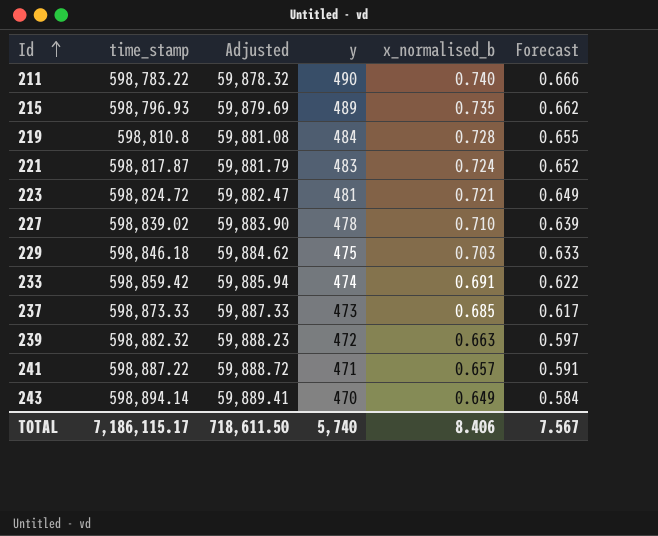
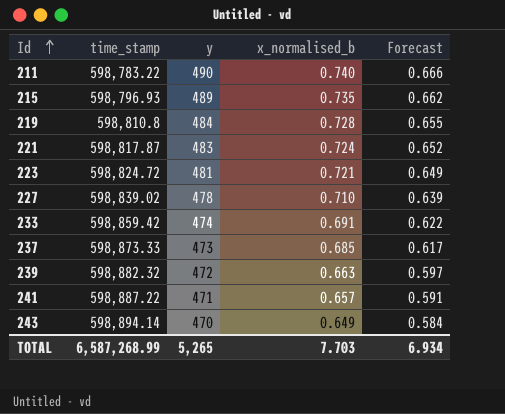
column Adjusted | formula: [time_stamp] * 0.1 -> none
row 229: 598,846.18 | 59,884.62 | 475 | 0.703 | 0.633 -> none
TOTAL | time_stamp: 7,186,115.17 -> 6,587,268.99
TOTAL | y: 5,740 -> 5,265
TOTAL | x_normalised_b: 8.406 -> 7.703
TOTAL | Forecast: 7.567 -> 6.934

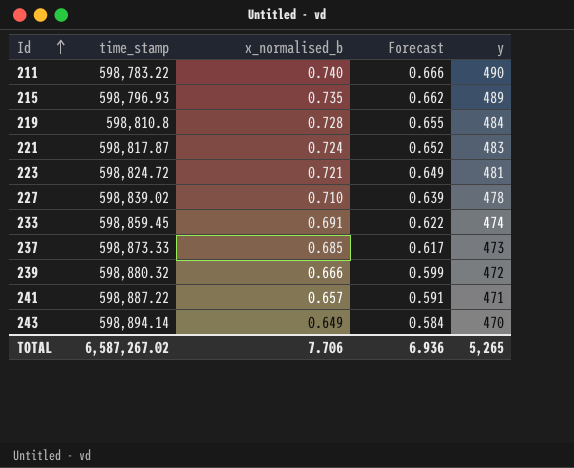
column y | position: 3 -> 5
233 | time_stamp: 598,859.42 -> 598,859.45
239 | time_stamp: 598,882.32 -> 598,880.32
239 | x_normalised_b: 0.663 -> 0.666
239 | Forecast: 0.597 -> 0.599
TOTAL | time_stamp: 6,587,268.99 -> 6,587,267.02
TOTAL | x_normalised_b: 7.703 -> 7.706
TOTAL | Forecast: 6.934 -> 6.936

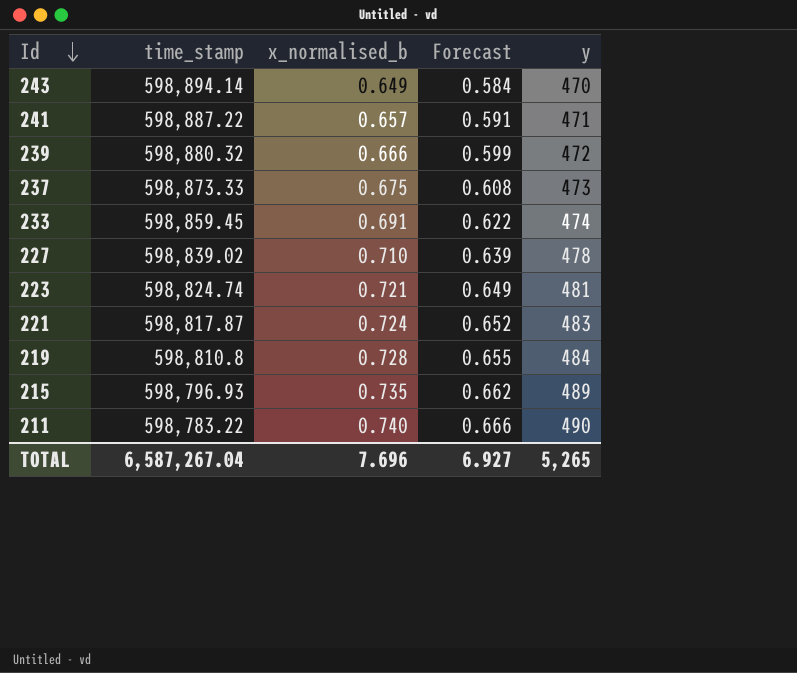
row order: Id ascending -> Id descending
237 | x_normalised_b: 0.685 -> 0.675
237 | Forecast: 0.617 -> 0.608
223 | time_stamp: 598,824.72 -> 598,824.74
TOTAL | time_stamp: 6,587,267.02 -> 6,587,267.04
TOTAL | x_normalised_b: 7.706 -> 7.696
TOTAL | Forecast: 6.936 -> 6.927

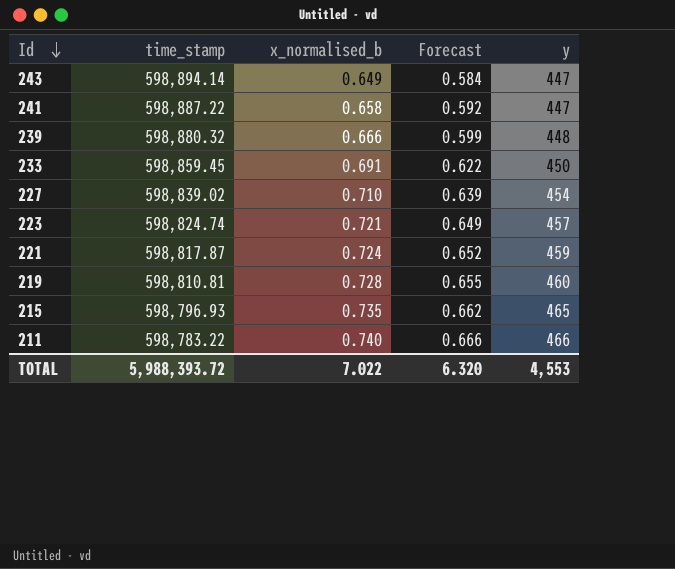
row 237: 598,873.33 | 0.675 | 0.608 | 473 -> none
243 | y: 470 -> 447
241 | x_normalised_b: 0.657 -> 0.658
241 | Forecast: 0.591 -> 0.592
241 | y: 471 -> 447
239 | y: 472 -> 448
233 | y: 474 -> 450
227 | y: 478 -> 454
223 | y: 481 -> 457
221 | y: 483 -> 459
219 | time_stamp: 598,810.8 -> 598,810.81
219 | y: 484 -> 460
215 | y: 489 -> 465
211 | y: 490 -> 466
TOTAL | time_stamp: 6,587,267.04 -> 5,988,393.72
TOTAL | x_normalised_b: 7.696 -> 7.022
TOTAL | Forecast: 6.927 -> 6.320
TOTAL | y: 5,265 -> 4,553

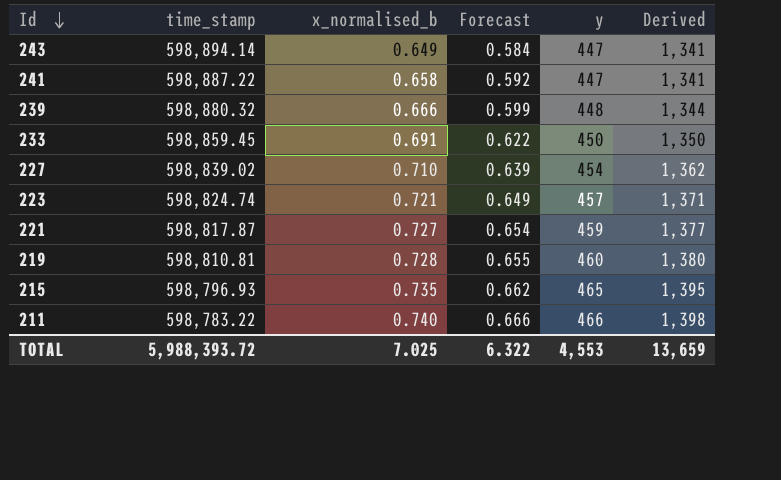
column Derived | formula: none -> [y] * 3
221 | x_normalised_b: 0.724 -> 0.727
221 | Forecast: 0.652 -> 0.654
TOTAL | x_normalised_b: 7.022 -> 7.025
TOTAL | Forecast: 6.320 -> 6.322

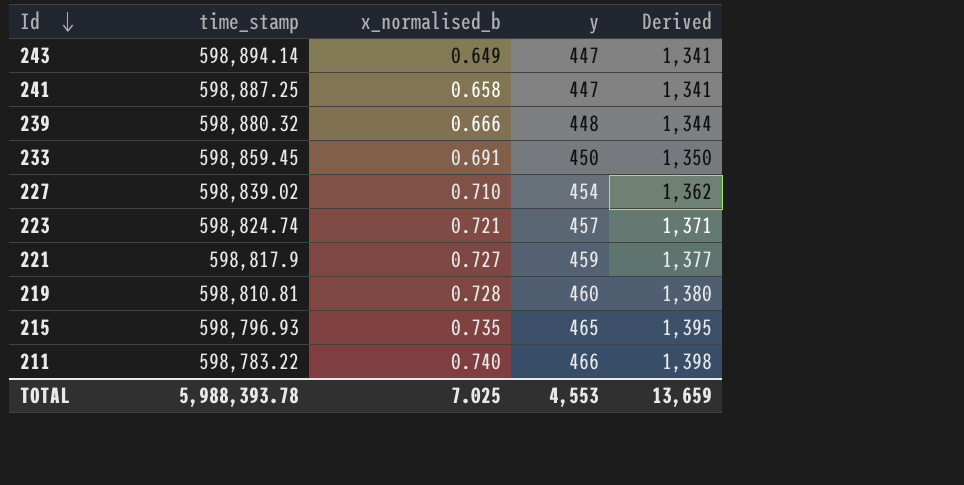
column Forecast | formula: [x_normalised_b] * 0.9 -> none
241 | time_stamp: 598,887.22 -> 598,887.25
221 | time_stamp: 598,817.87 -> 598,817.9
TOTAL | time_stamp: 5,988,393.72 -> 5,988,393.78

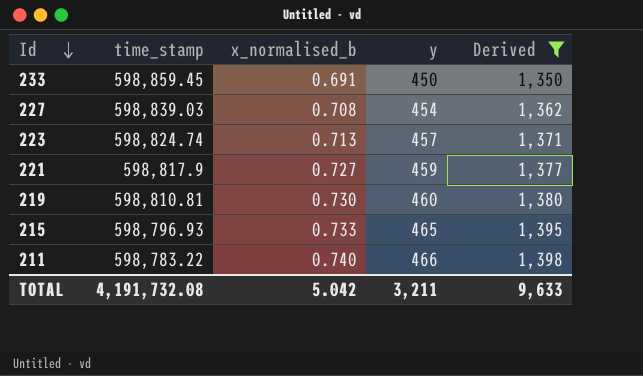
filter: none -> Derived >= 1,350
227 | time_stamp: 598,839.02 -> 598,839.03
227 | x_normalised_b: 0.710 -> 0.708
223 | x_normalised_b: 0.721 -> 0.713
219 | x_normalised_b: 0.728 -> 0.730
215 | x_normalised_b: 0.735 -> 0.733
TOTAL | time_stamp: 5,988,393.78 -> 4,191,732.08
TOTAL | x_normalised_b: 7.025 -> 5.042
TOTAL | y: 4,553 -> 3,211
TOTAL | Derived: 13,659 -> 9,633

